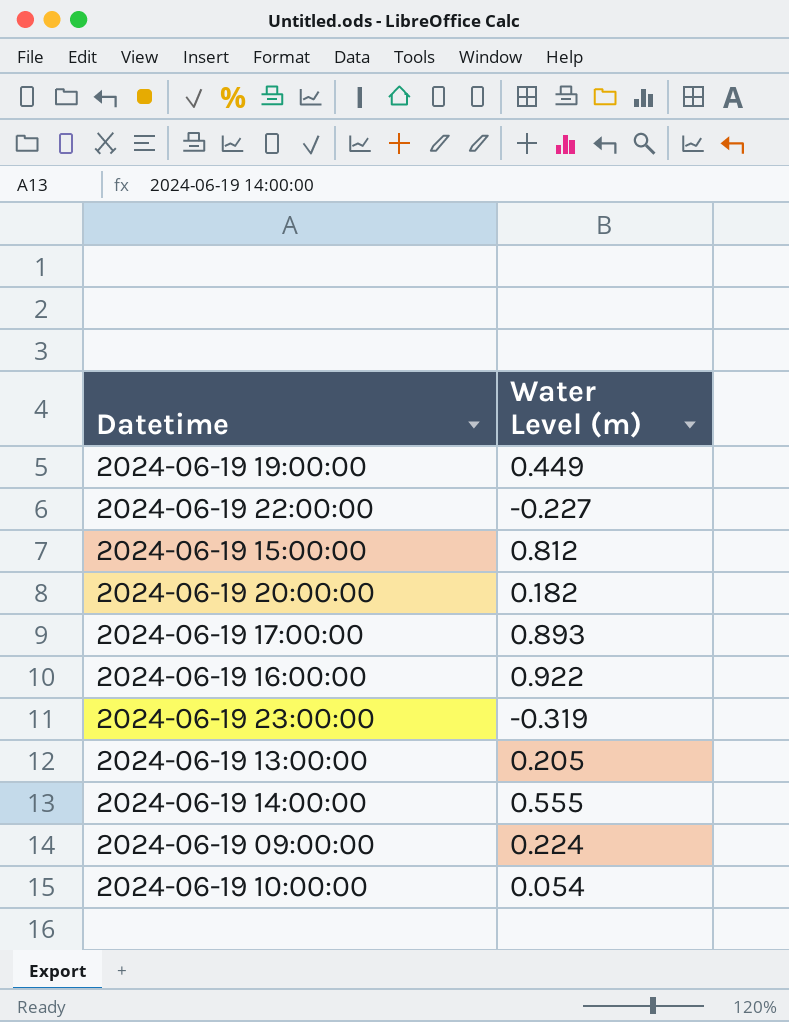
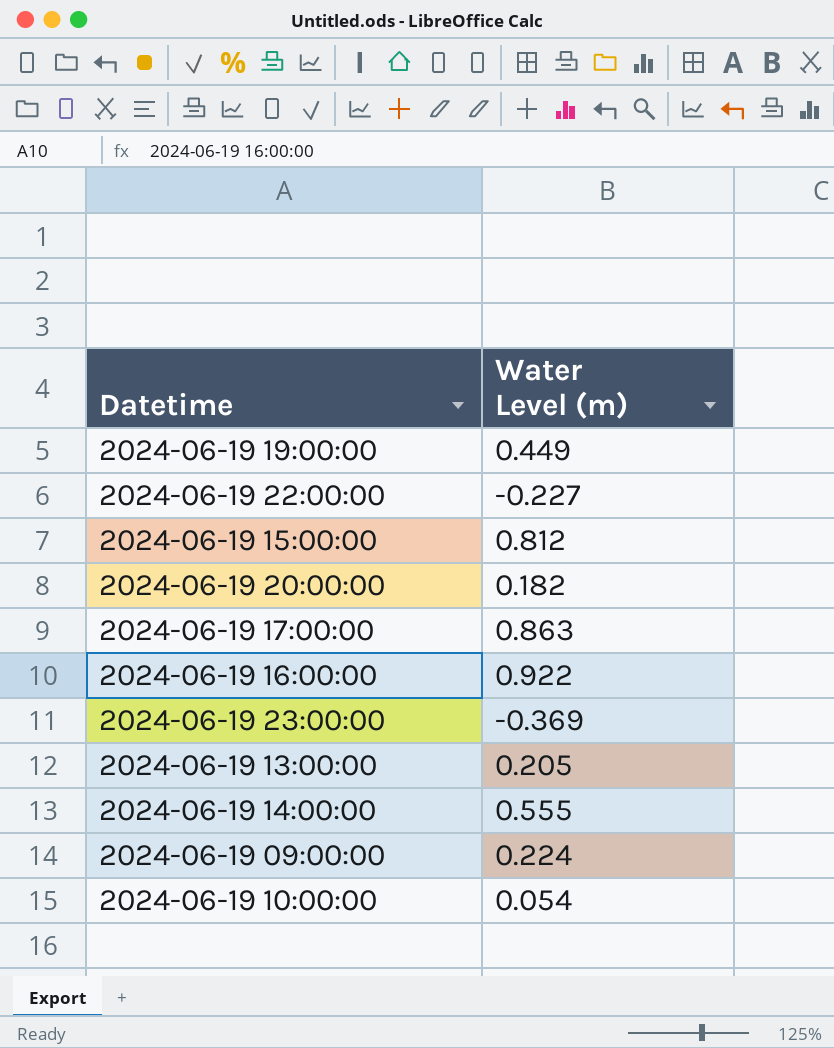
2024-06-19 17:00:00 | Water Level (m): 0.893 -> 0.863
2024-06-19 23:00:00 | Water Level (m): -0.319 -> -0.369

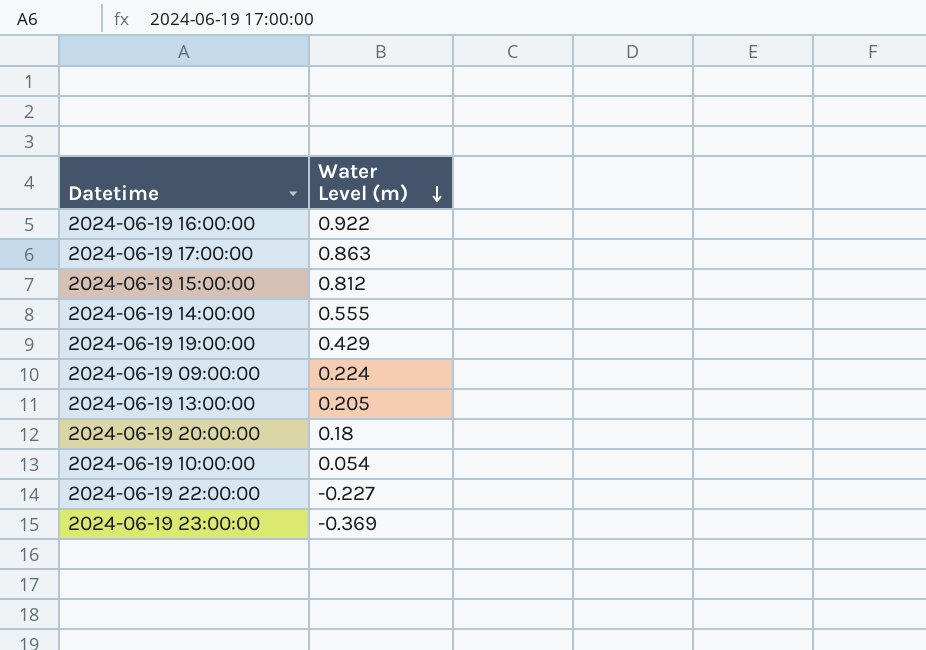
row order: none -> Water Level (m) descending
2024-06-19 19:00:00 | Water Level (m): 0.449 -> 0.429
2024-06-19 20:00:00 | Water Level (m): 0.182 -> 0.18

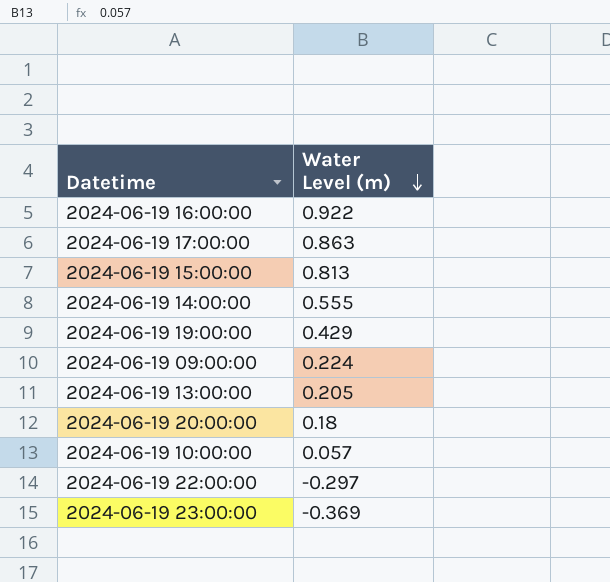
2024-06-19 15:00:00 | Water Level (m): 0.812 -> 0.813
2024-06-19 10:00:00 | Water Level (m): 0.054 -> 0.057
2024-06-19 22:00:00 | Water Level (m): -0.227 -> -0.297

